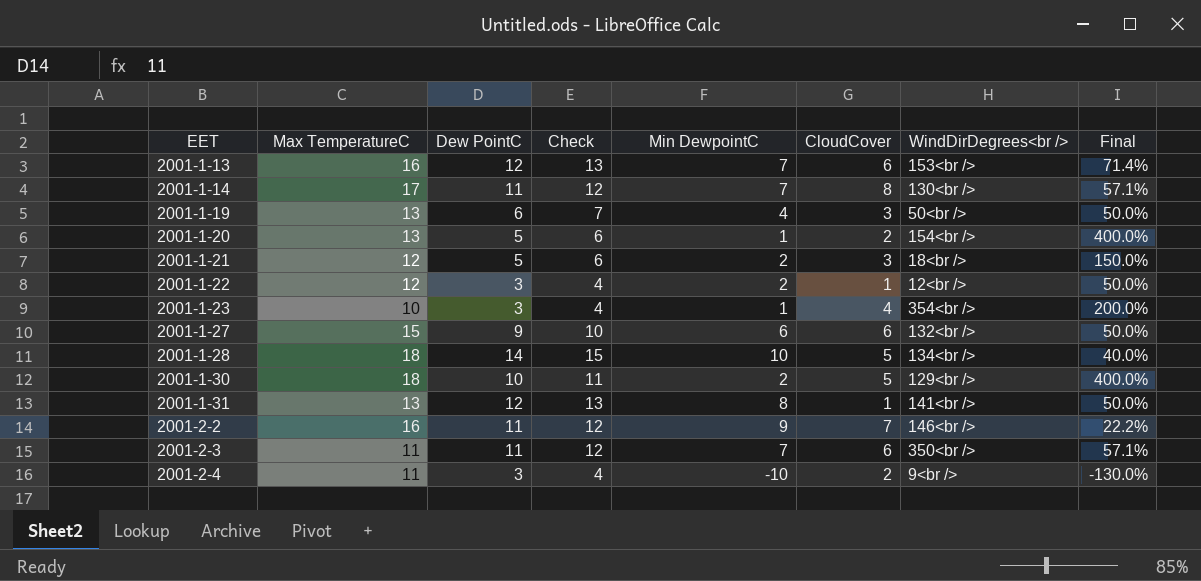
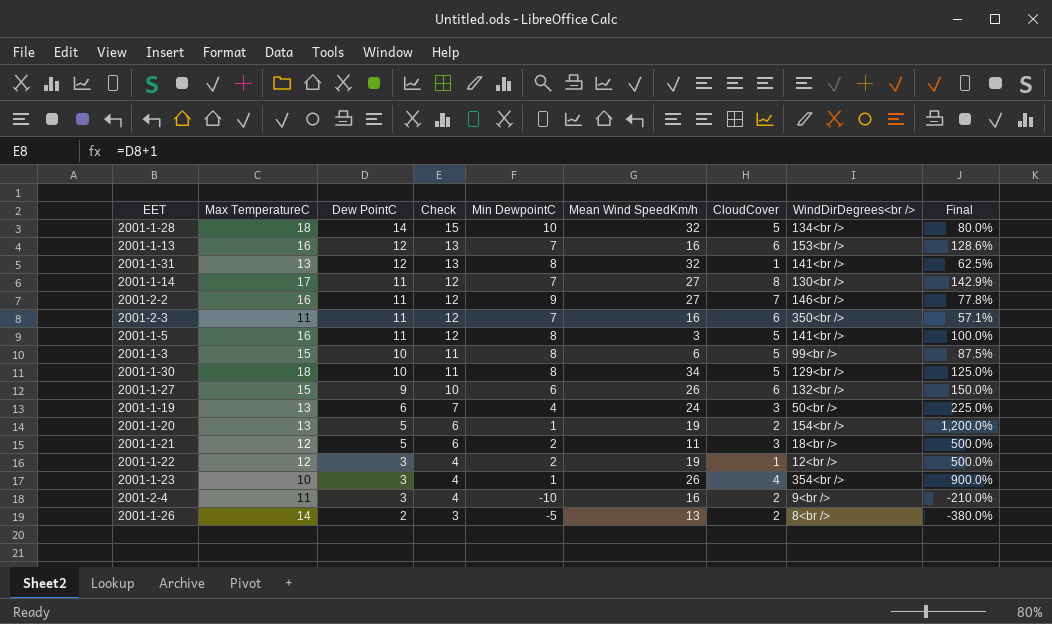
row order: EET ascending -> Dew PointC descending
column Mean Wind SpeedKm/h | position: none -> 6
column Final | formula: ([Dew PointC] - [Min DewpointC]) / [Min DewpointC] -> ([Max TemperatureC] - [Min DewpointC]) / [Min DewpointC]
row 2001-1-5: none -> 16 | 11 | 12 | 8 | 3 | 5 | 141<br /> | 100.0%
row 2001-1-3: none -> 15 | 10 | 11 | 8 | 6 | 5 | 99<br /> | 87.5%
2001-1-30 | Min DewpointC: 2 -> 8
row 2001-1-26: none -> 14 | 2 | 3 | -5 | 13 | 2 | 8<br /> | -380.0%

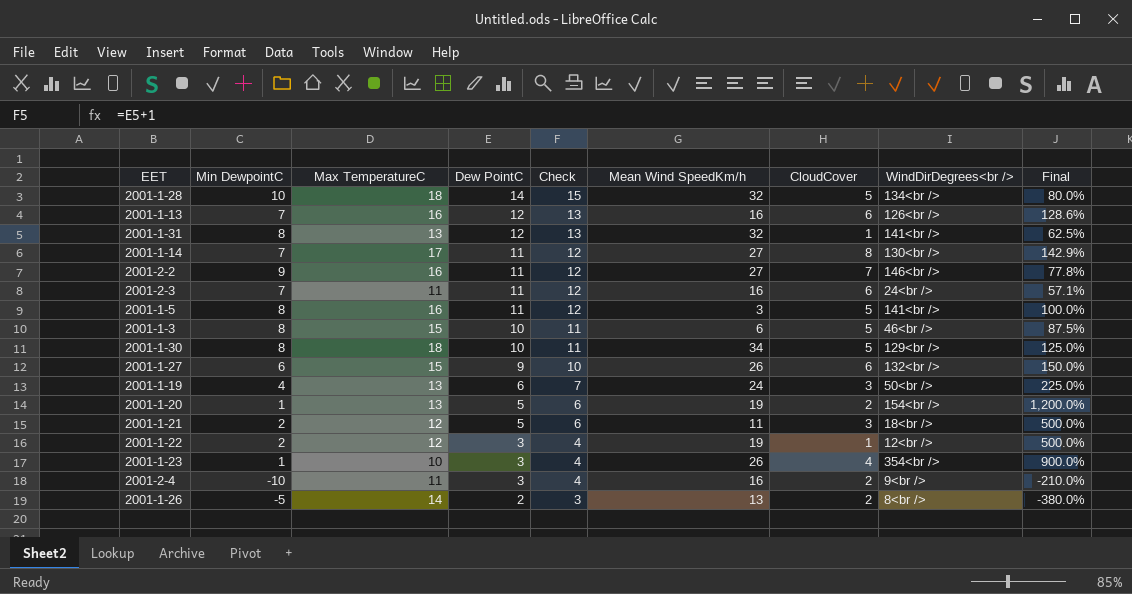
column Min DewpointC | position: 5 -> 2
2001-1-13 | WindDirDegrees<br />: 153<br /> -> 126<br />
2001-2-3 | WindDirDegrees<br />: 350<br /> -> 24<br />
2001-1-3 | WindDirDegrees<br />: 99<br /> -> 46<br />

